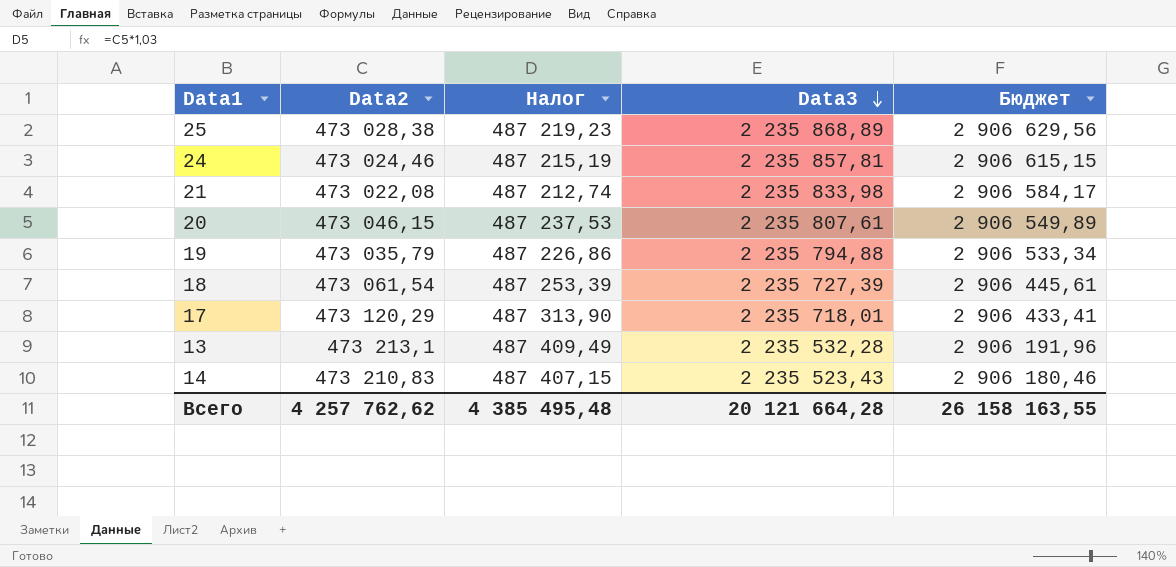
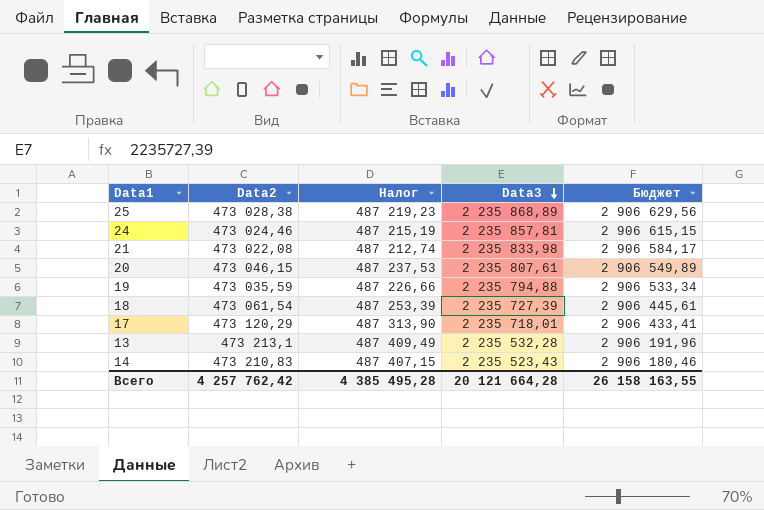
19 | Data2: 473 035,79 -> 473 035,59
19 | Налог: 487 226,86 -> 487 226,66
Всего | Data2: 4 257 762,62 -> 4 257 762,42
Всего | Налог: 4 385 495,48 -> 4 385 495,28

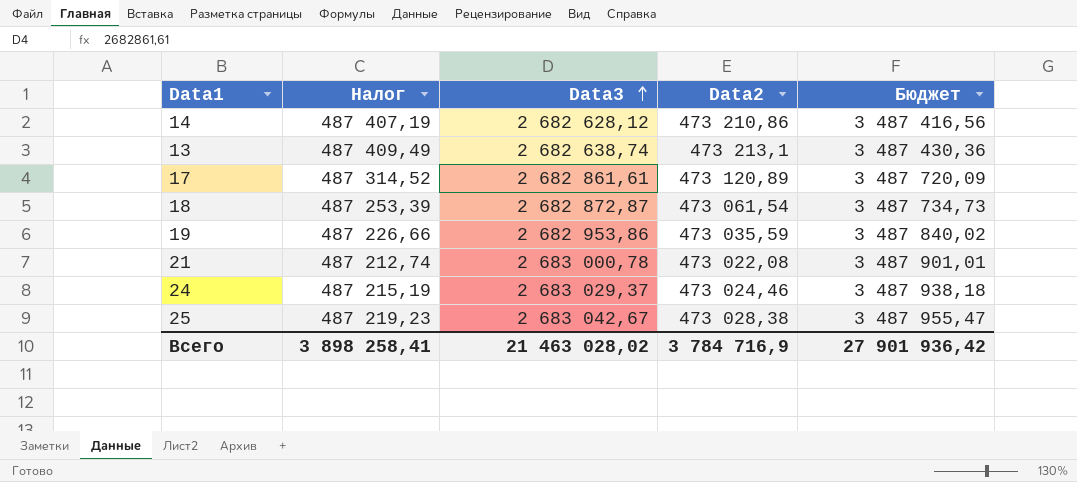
row order: Data3 descending -> Data3 ascending
column Data2 | position: 2 -> 4
row 20: 473 046,15 | 487 237,53 | 2 235 807,61 | 2 906 549,89 -> none
14 | Налог: 487 407,15 -> 487 407,19
14 | Data3: 2 235 523,43 -> 2 682 628,12
14 | Data2: 473 210,83 -> 473 210,86
14 | Бюджет: 2 906 180,46 -> 3 487 416,56
13 | Data3: 2 235 532,28 -> 2 682 638,74
13 | Бюджет: 2 906 191,96 -> 3 487 430,36
17 | Налог: 487 313,90 -> 487 314,52
17 | Data3: 2 235 718,01 -> 2 682 861,61
17 | Data2: 473 120,29 -> 473 120,89
17 | Бюджет: 2 906 433,41 -> 3 487 720,09
18 | Data3: 2 235 727,39 -> 2 682 872,87
18 | Бюджет: 2 906 445,61 -> 3 487 734,73
19 | Data3: 2 235 794,88 -> 2 682 953,86
19 | Бюджет: 2 906 533,34 -> 3 487 840,02
21 | Data3: 2 235 833,98 -> 2 683 000,78
21 | Бюджет: 2 906 584,17 -> 3 487 901,01
24 | Data3: 2 235 857,81 -> 2 683 029,37
24 | Бюджет: 2 906 615,15 -> 3 487 938,18
25 | Data3: 2 235 868,89 -> 2 683 042,67
25 | Бюджет: 2 906 629,56 -> 3 487 955,47
Всего | Налог: 4 385 495,28 -> 3 898 258,41
Всего | Data3: 20 121 664,28 -> 21 463 028,02
Всего | Data2: 4 257 762,42 -> 3 784 716,9
Всего | Бюджет: 26 158 163,55 -> 27 901 936,42

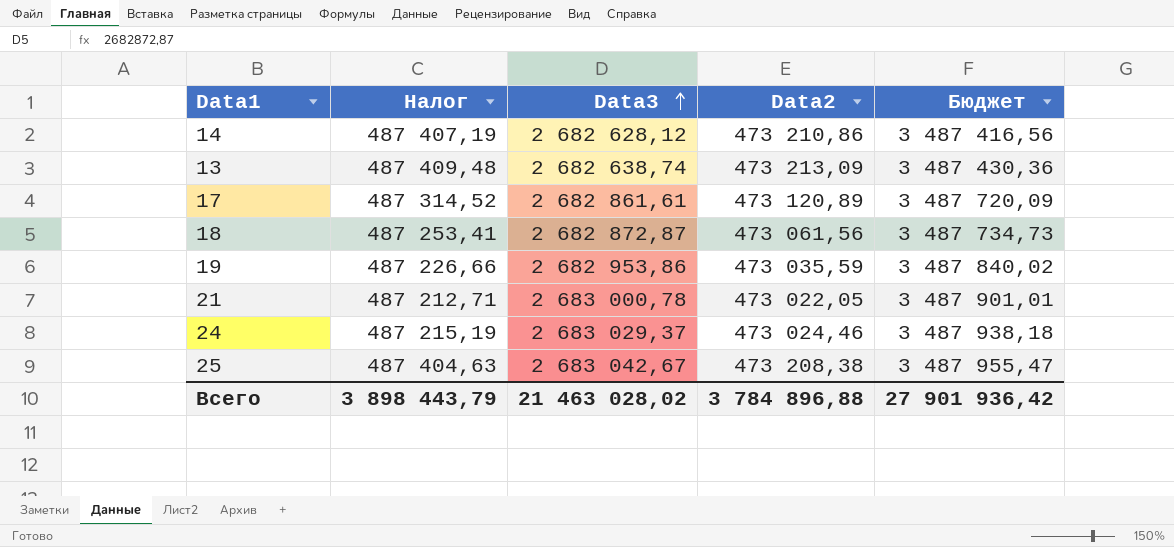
13 | Налог: 487 409,49 -> 487 409,48
13 | Data2: 473 213,1 -> 473 213,09
18 | Налог: 487 253,39 -> 487 253,41
18 | Data2: 473 061,54 -> 473 061,56
21 | Налог: 487 212,74 -> 487 212,71
21 | Data2: 473 022,08 -> 473 022,05
25 | Налог: 487 219,23 -> 487 404,63
25 | Data2: 473 028,38 -> 473 208,38
Всего | Налог: 3 898 258,41 -> 3 898 443,79
Всего | Data2: 3 784 716,9 -> 3 784 896,88

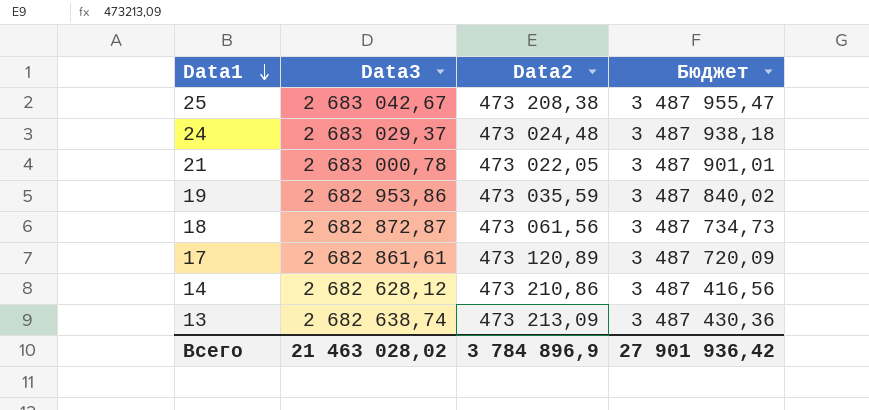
row order: Data3 ascending -> Data1 descending
column Налог | formula: [Data2] * 1,03 -> none
24 | Data2: 473 024,46 -> 473 024,48
Всего | Data2: 3 784 896,88 -> 3 784 896,9

